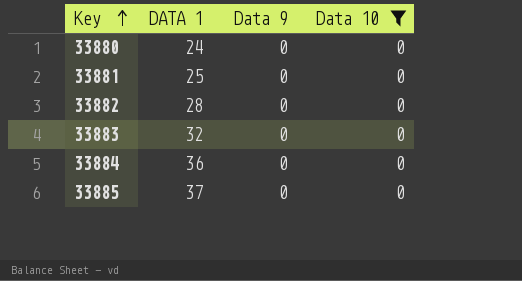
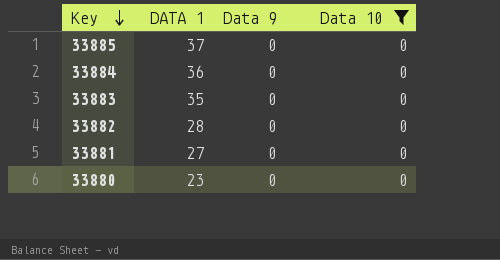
row order: Key ascending -> Key descending
33883 | DATA 1: 32 -> 35
33881 | DATA 1: 25 -> 27
33880 | DATA 1: 24 -> 23

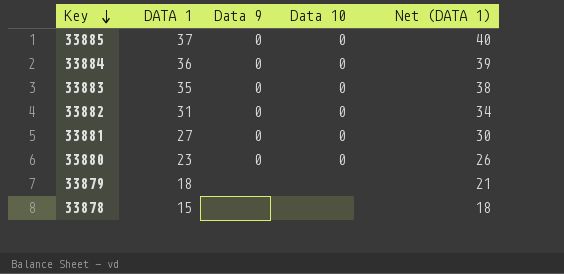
filter: Data 10 = 0 -> none
column Net (DATA 1) | formula: none -> [DATA 1] + 3
33882 | DATA 1: 28 -> 31

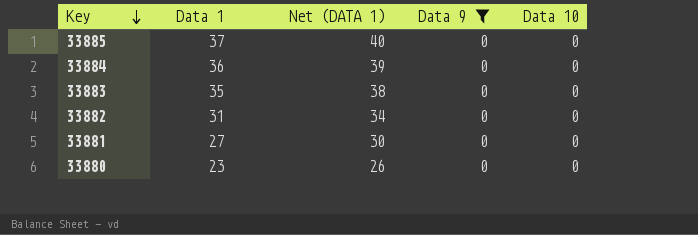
filter: none -> Data 9 = 0
column name: DATA 1 -> Data 1
column Net (DATA 1) | position: 5 -> 3

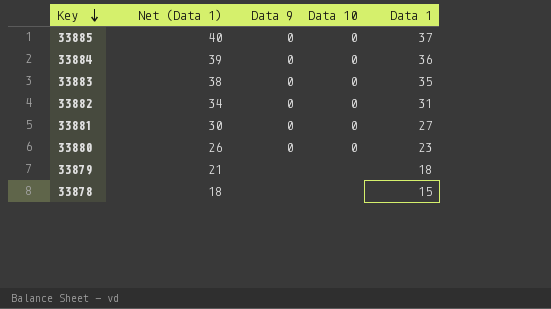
filter: Data 9 = 0 -> none
column name: Net (DATA 1) -> Net (Data 1)
column Data 1 | position: 2 -> 5

